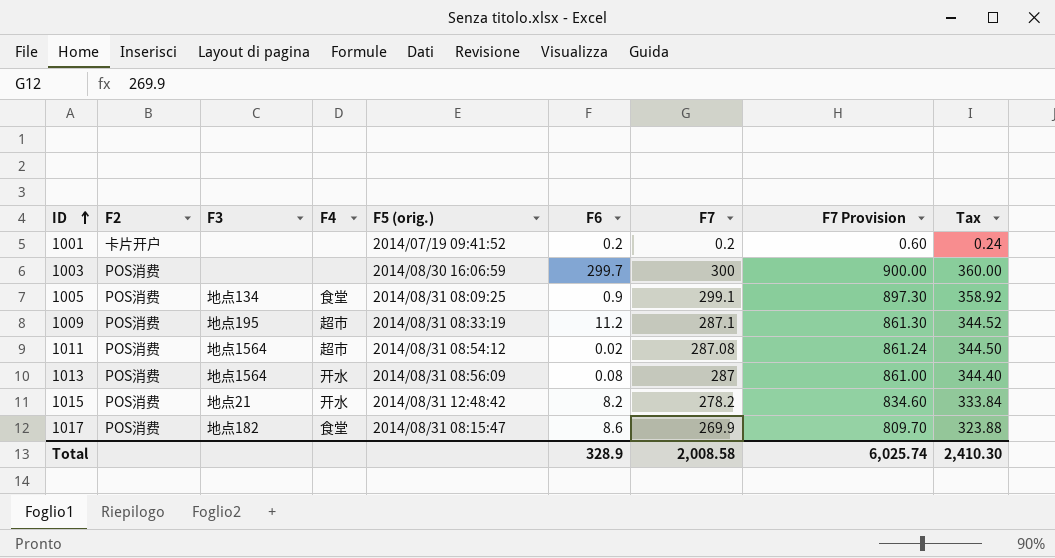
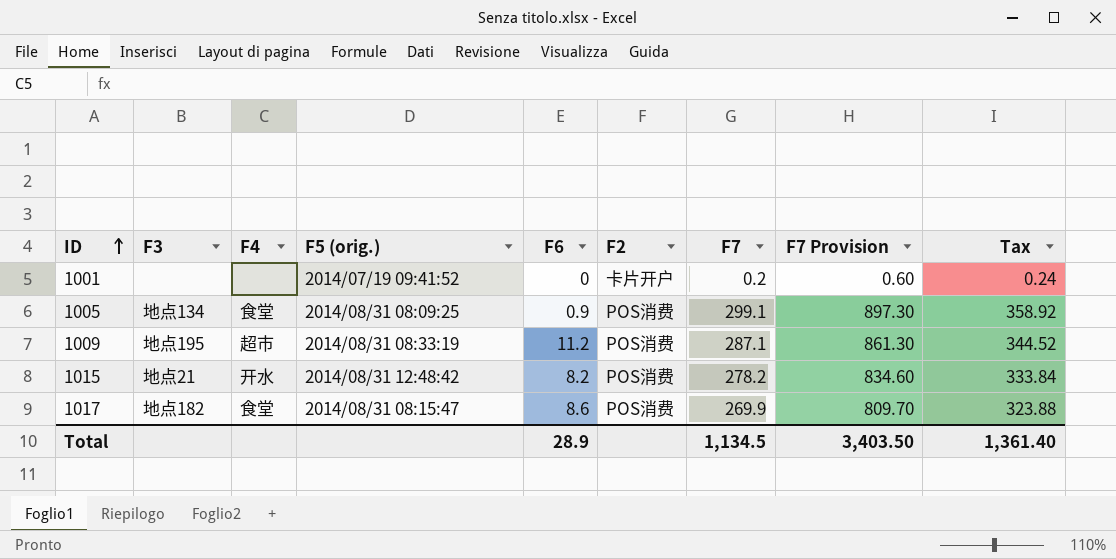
column F2 | position: 2 -> 6
row 1003: POS消费 | none | none | 2014/08/30 16:06:59 | 299.7 | 300 | 900.00 | 360.00 -> none
row 1011: POS消费 | 地点1564 | 超市 | 2014/08/31 08:54:12 | 0.02 | 287.08 | 861.24 | 344.50 -> none
row 1013: POS消费 | 地点1564 | 开水 | 2014/08/31 08:56:09 | 0.08 | 287 | 861.00 | 344.40 -> none
1001 | F6: 0.2 -> 0
Total | F6: 328.9 -> 28.9
Total | F7: 2,008.58 -> 1,134.5
Total | F7 Provision: 6,025.74 -> 3,403.50
Total | Tax: 2,410.30 -> 1,361.40

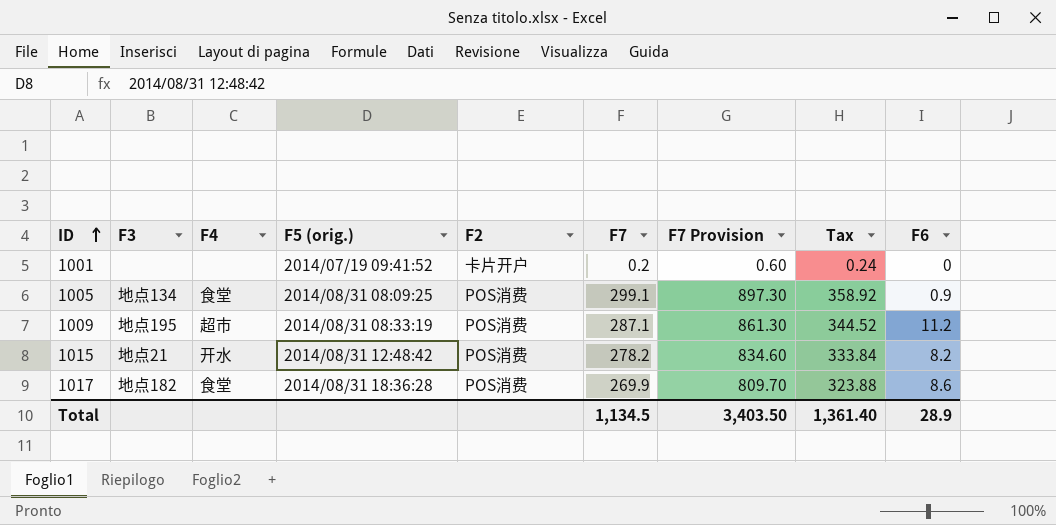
column F6 | position: 5 -> 9
1017 | F5 (orig.): 2014/08/31 08:15:47 -> 2014/08/31 18:36:28

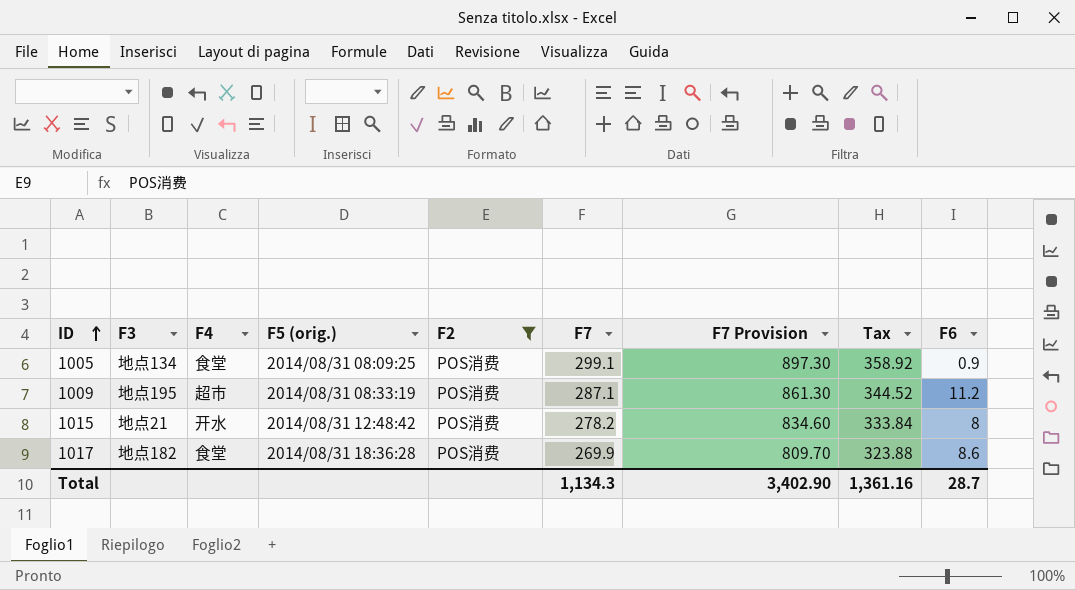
filter: none -> F2 = POS消费
1015 | F6: 8.2 -> 8
Total | F7: 1,134.5 -> 1,134.3
Total | F7 Provision: 3,403.50 -> 3,402.90
Total | Tax: 1,361.40 -> 1,361.16
Total | F6: 28.9 -> 28.7

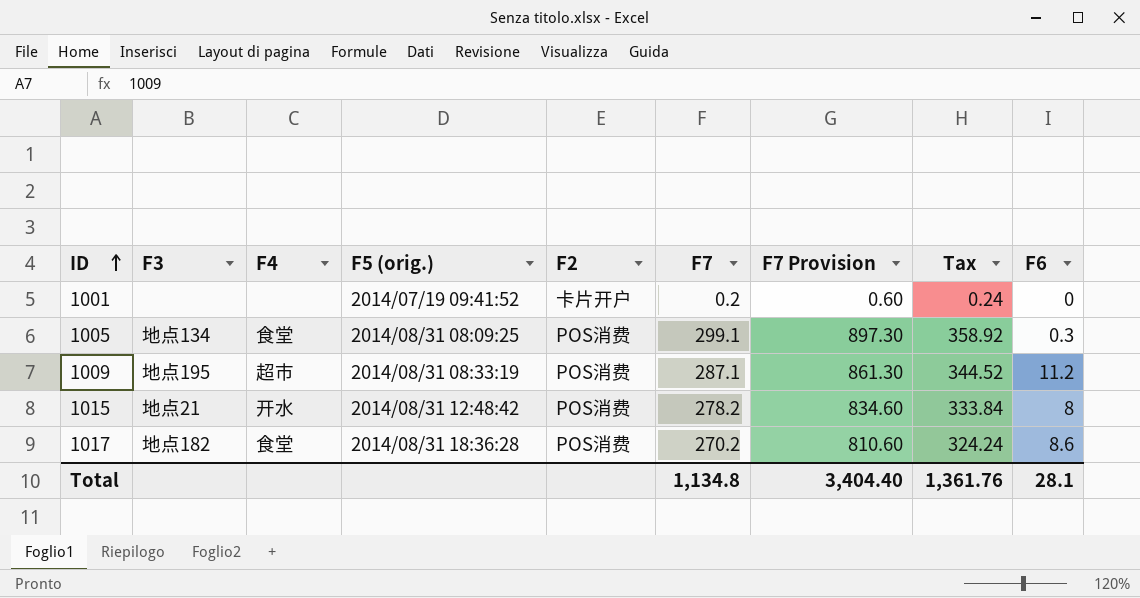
filter: F2 = POS消费 -> none
1005 | F6: 0.9 -> 0.3
1017 | F7: 269.9 -> 270.2
1017 | F7 Provision: 809.70 -> 810.60
1017 | Tax: 323.88 -> 324.24
Total | F7: 1,134.3 -> 1,134.8
Total | F7 Provision: 3,402.90 -> 3,404.40
Total | Tax: 1,361.16 -> 1,361.76
Total | F6: 28.7 -> 28.1

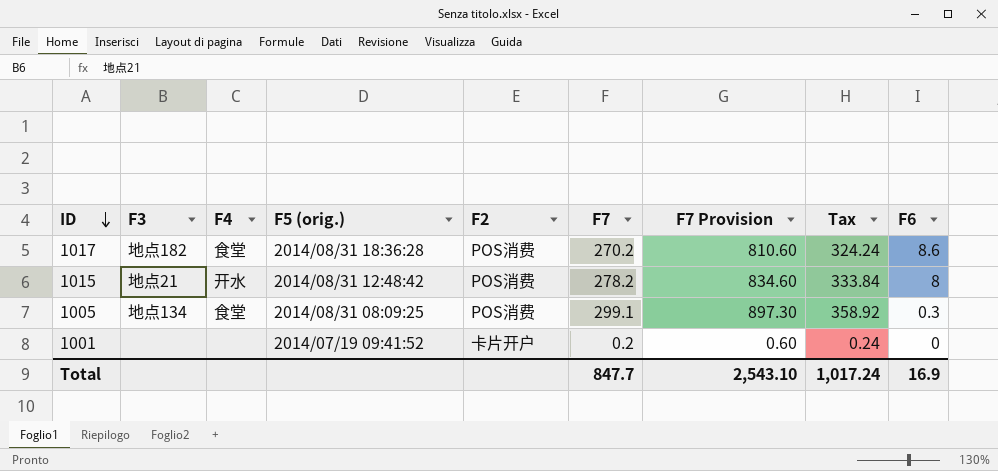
row order: ID ascending -> ID descending
row 1009: 地点195 | 超市 | 2014/08/31 08:33:19 | POS消费 | 287.1 | 861.30 | 344.52 | 11.2 -> none
Total | F7: 1,134.8 -> 847.7
Total | F7 Provision: 3,404.40 -> 2,543.10
Total | Tax: 1,361.76 -> 1,017.24
Total | F6: 28.1 -> 16.9

